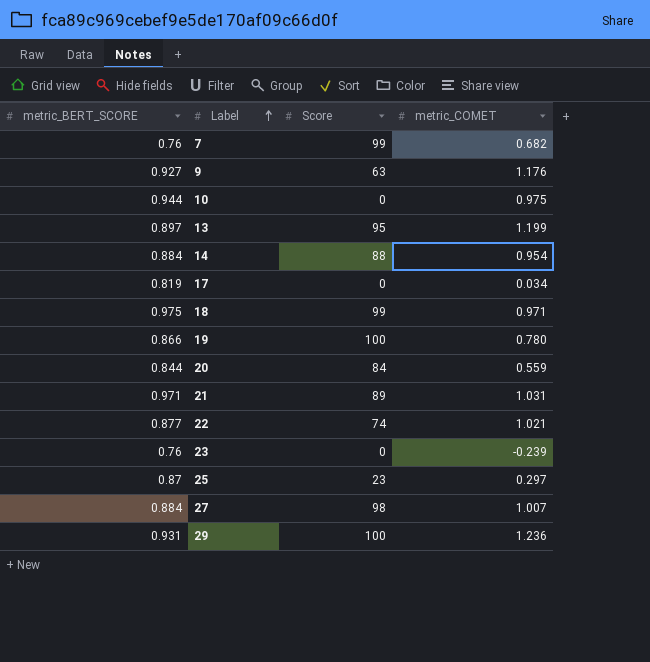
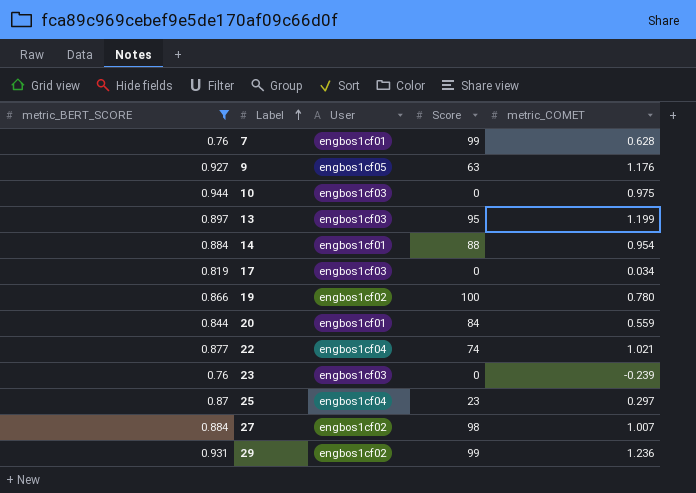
filter: none -> metric_BERT_SCORE <= 0.944
column User | position: none -> 3
7 | metric_COMET: 0.682 -> 0.628
29 | Score: 100 -> 99

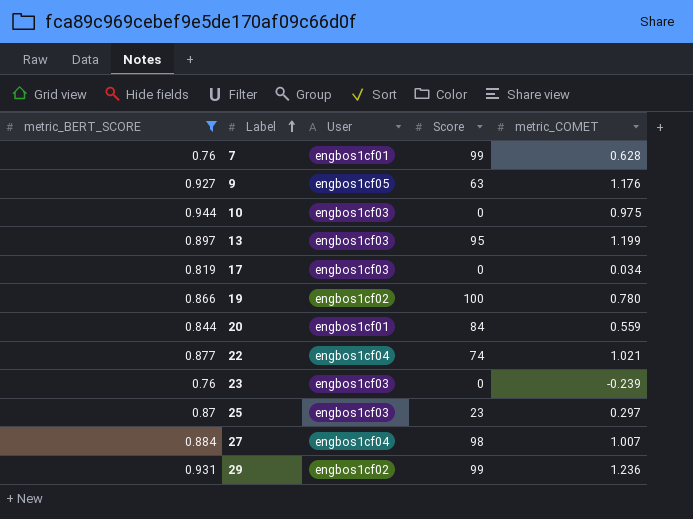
row 14: 0.884 | engbos1cf01 | 88 | 0.954 -> none
25 | User: engbos1cf04 -> engbos1cf03
27 | User: engbos1cf02 -> engbos1cf04

